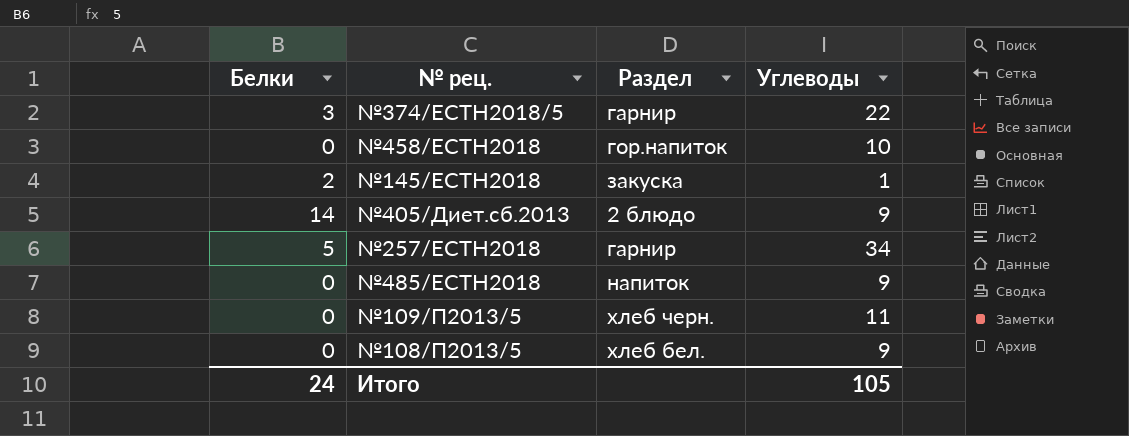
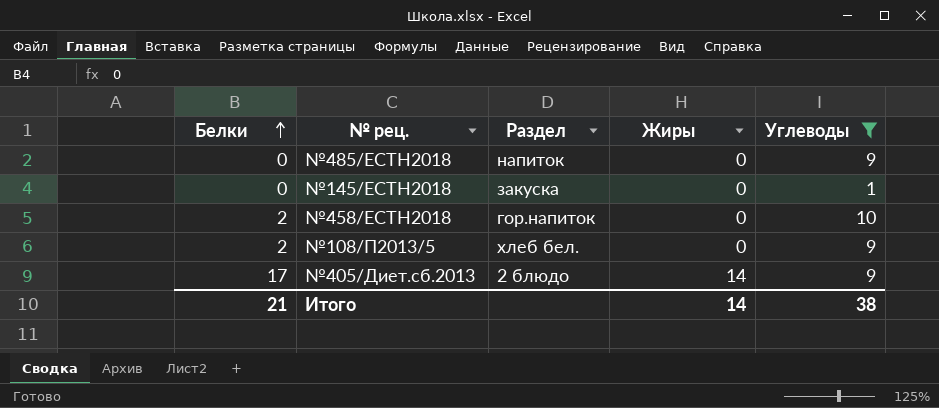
filter: none -> Углеводы <= 10
row order: none -> Белки ascending
column Жиры | position: none -> 4
№145/ЕСТН2018 | Белки: 2 -> 0
№458/ЕСТН2018 | Белки: 0 -> 2
№108/П2013/5 | Белки: 0 -> 2
№405/Диет.сб.2013 | Белки: 14 -> 17
Итого | Белки: 24 -> 21
Итого | Углеводы: 105 -> 38

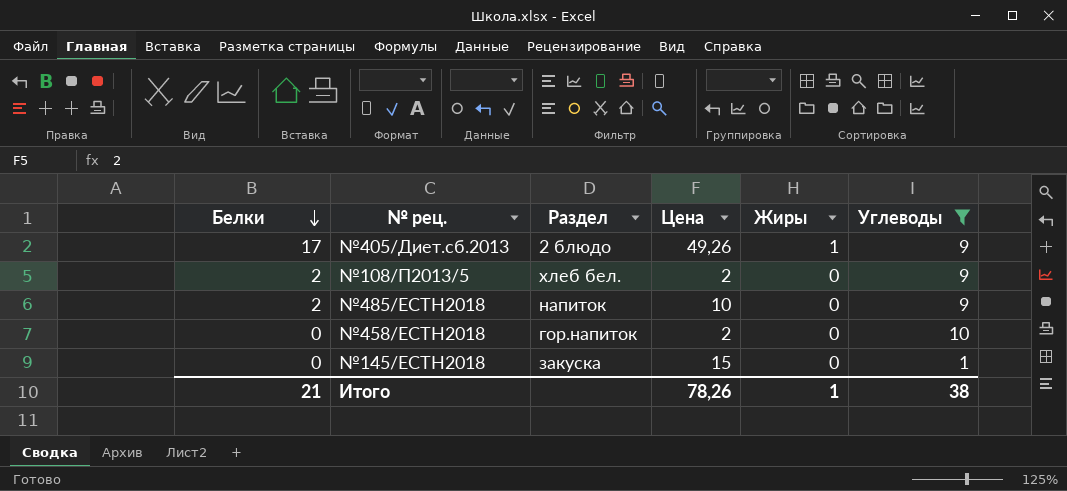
row order: Белки ascending -> Белки descending
column Цена | position: none -> 4
№405/Диет.сб.2013 | Жиры: 14 -> 1
№485/ЕСТН2018 | Белки: 0 -> 2
№458/ЕСТН2018 | Белки: 2 -> 0
Итого | Жиры: 14 -> 1

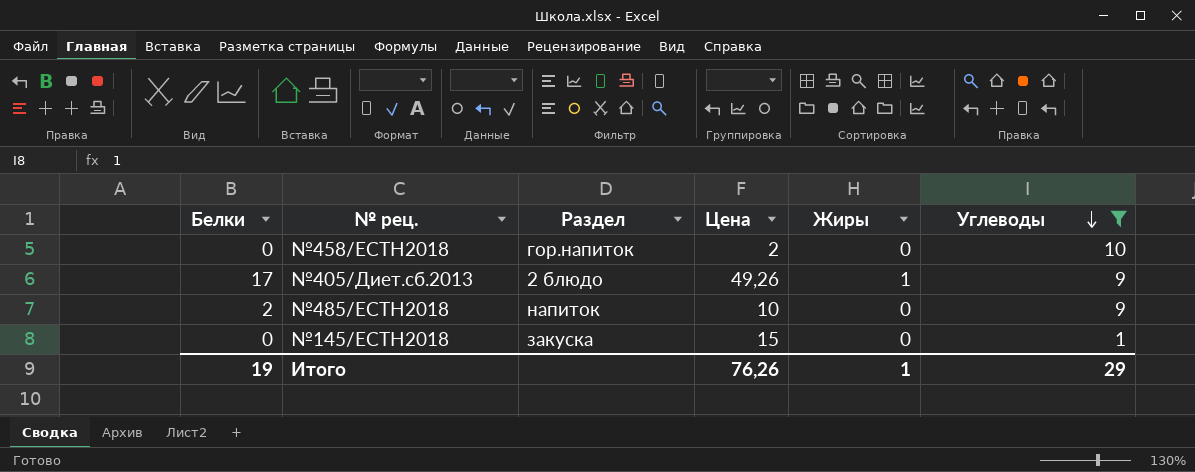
row order: Белки descending -> Углеводы descending
row №108/П2013/5: 2 | хлеб бел. | 2 | 0 | 9 -> none
Итого | Белки: 21 -> 19
Итого | Цена: 78,26 -> 76,26
Итого | Углеводы: 38 -> 29

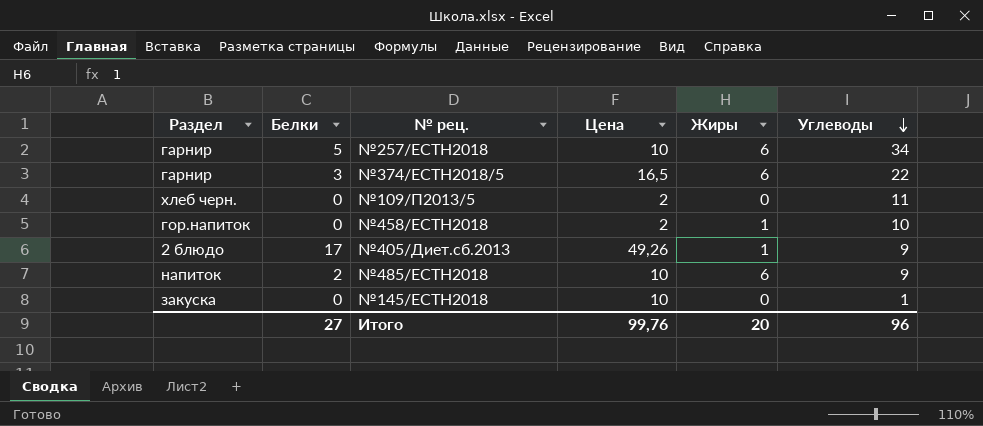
filter: Углеводы <= 10 -> none
column Раздел | position: 3 -> 1
№458/ЕСТН2018 | Жиры: 0 -> 1
№485/ЕСТН2018 | Жиры: 0 -> 6
№145/ЕСТН2018 | Цена: 15 -> 10
Итого | Белки: 19 -> 27
Итого | Цена: 76,26 -> 99,76
Итого | Жиры: 1 -> 20
Итого | Углеводы: 29 -> 96

